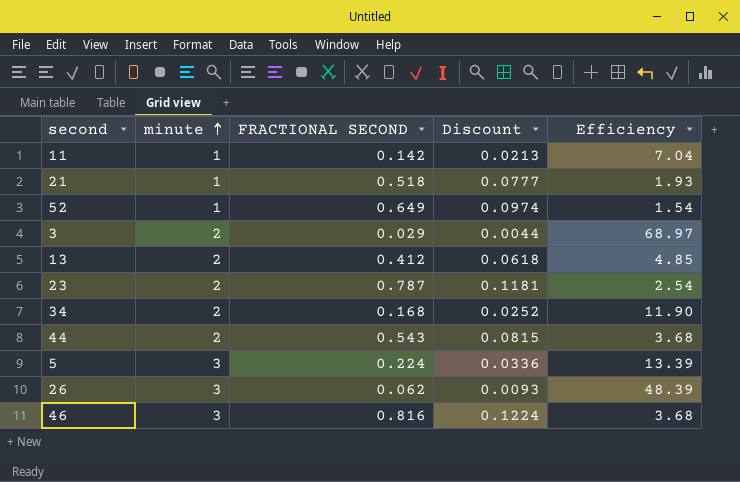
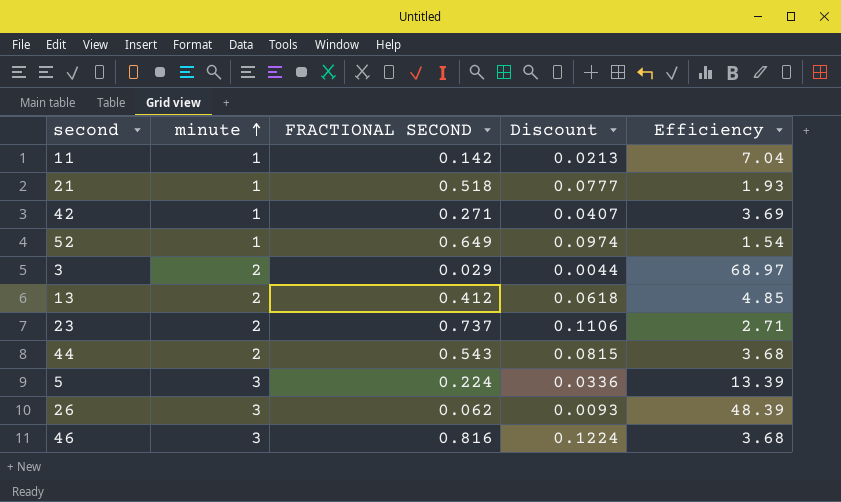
row 34: 2 | 0.168 | 0.0252 | 11.90 -> none
row 42: none -> 1 | 0.271 | 0.0407 | 3.69
23 | FRACTIONAL SECOND: 0.787 -> 0.737
23 | Discount: 0.1181 -> 0.1106
23 | Efficiency: 2.54 -> 2.71

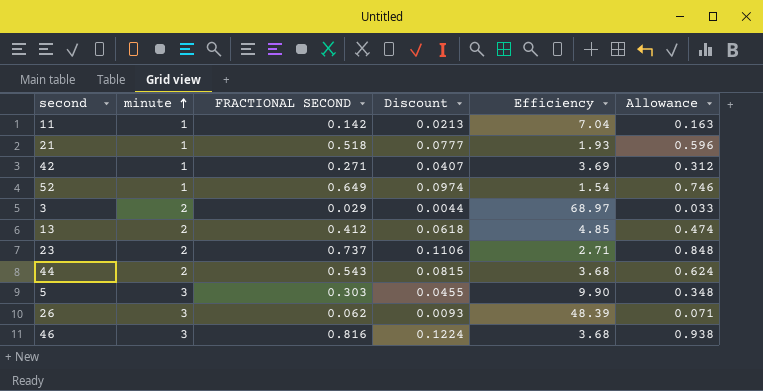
column Allowance | formula: none -> [FRACTIONAL SECOND] * 1.15
5 | FRACTIONAL SECOND: 0.224 -> 0.303
5 | Discount: 0.0336 -> 0.0455
5 | Efficiency: 13.39 -> 9.90

